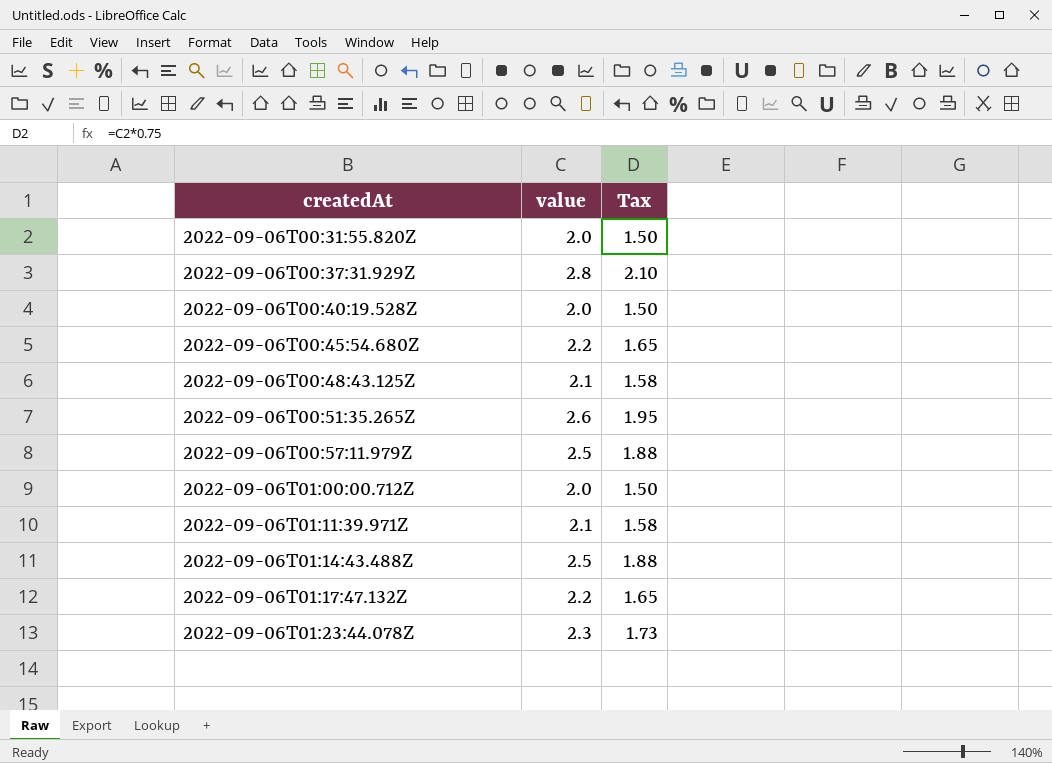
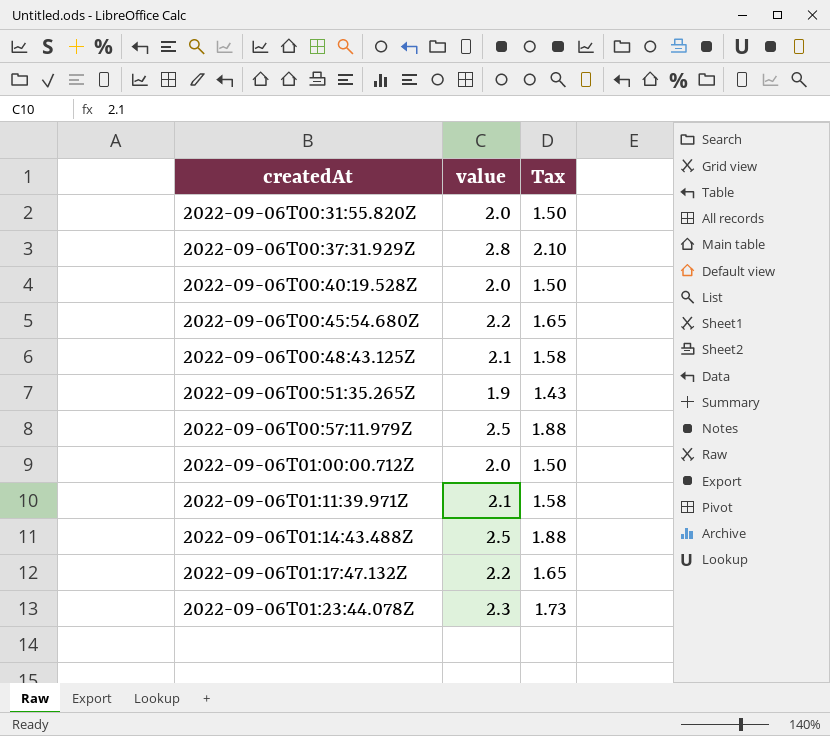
2022-09-06T00:51:35.265Z | value: 2.6 -> 1.9
2022-09-06T00:51:35.265Z | Tax: 1.95 -> 1.43

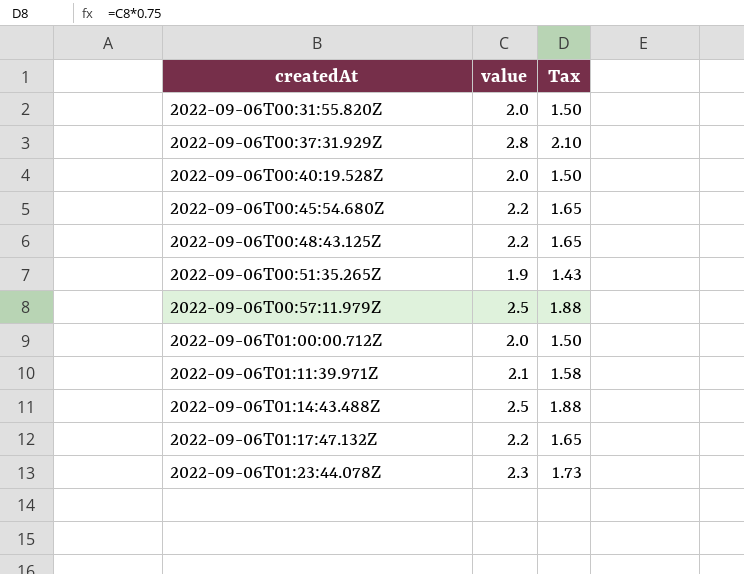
2022-09-06T00:48:43.125Z | value: 2.1 -> 2.2
2022-09-06T00:48:43.125Z | Tax: 1.58 -> 1.65

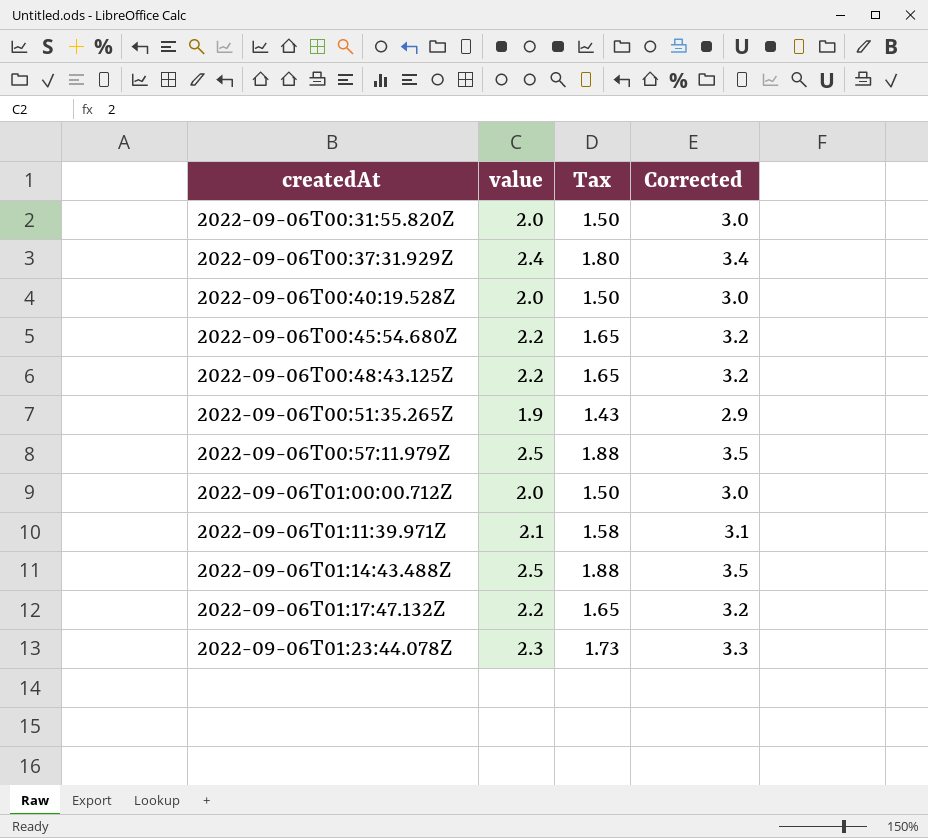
column Corrected | formula: none -> [value] + 1
2022-09-06T00:37:31.929Z | value: 2.8 -> 2.4
2022-09-06T00:37:31.929Z | Tax: 2.10 -> 1.80

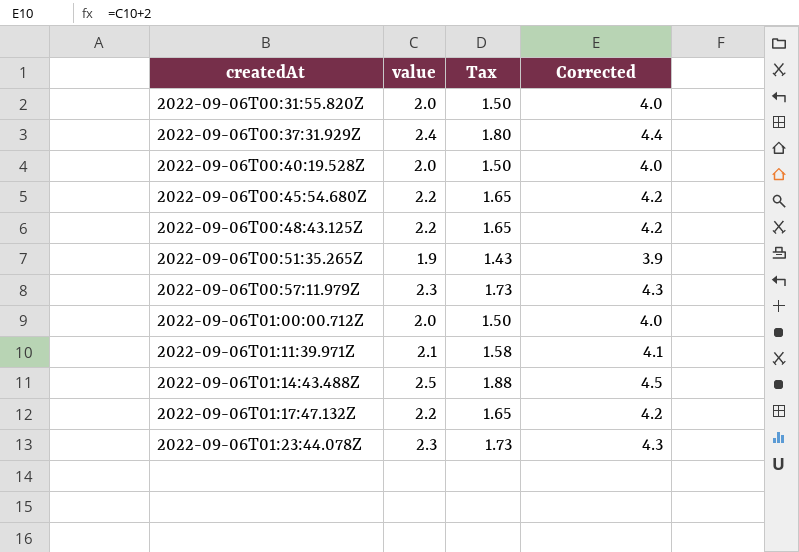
column Corrected | formula: [value] + 1 -> [value] + 2
2022-09-06T00:57:11.979Z | value: 2.5 -> 2.3
2022-09-06T00:57:11.979Z | Tax: 1.88 -> 1.73

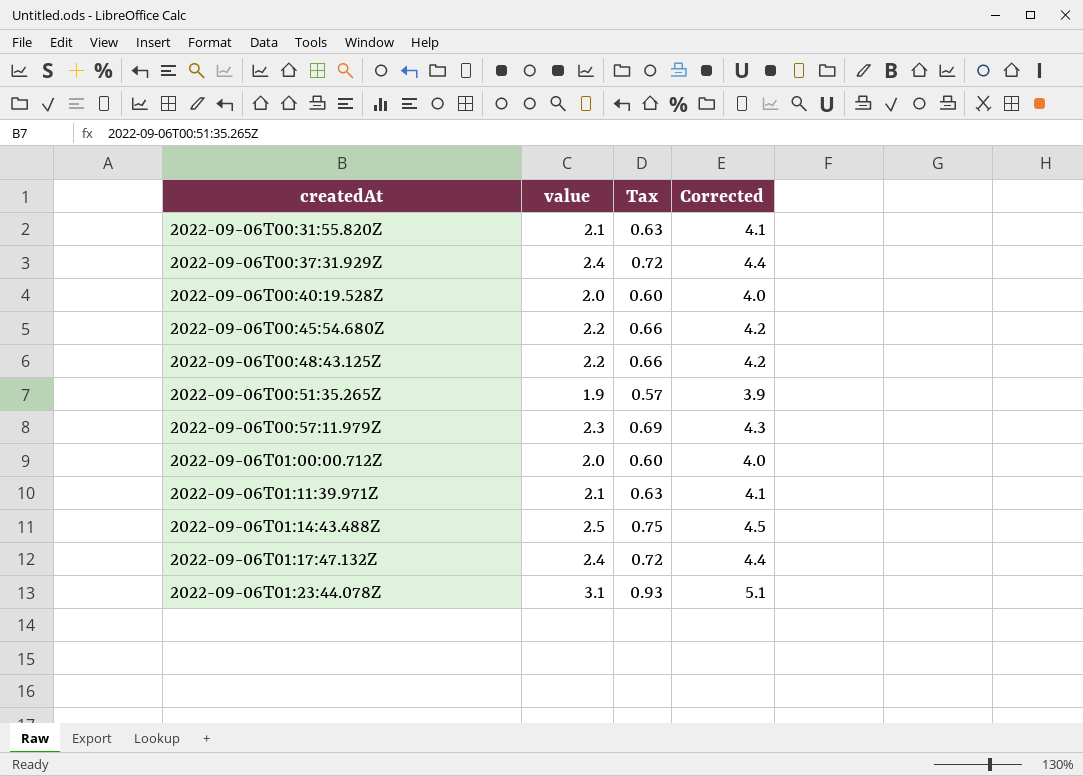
column Tax | formula: [value] * 0.75 -> [value] * 0.3
2022-09-06T00:31:55.820Z | value: 2.0 -> 2.1
2022-09-06T00:31:55.820Z | Corrected: 4.0 -> 4.1
2022-09-06T01:17:47.132Z | value: 2.2 -> 2.4
2022-09-06T01:17:47.132Z | Corrected: 4.2 -> 4.4
2022-09-06T01:23:44.078Z | value: 2.3 -> 3.1
2022-09-06T01:23:44.078Z | Corrected: 4.3 -> 5.1

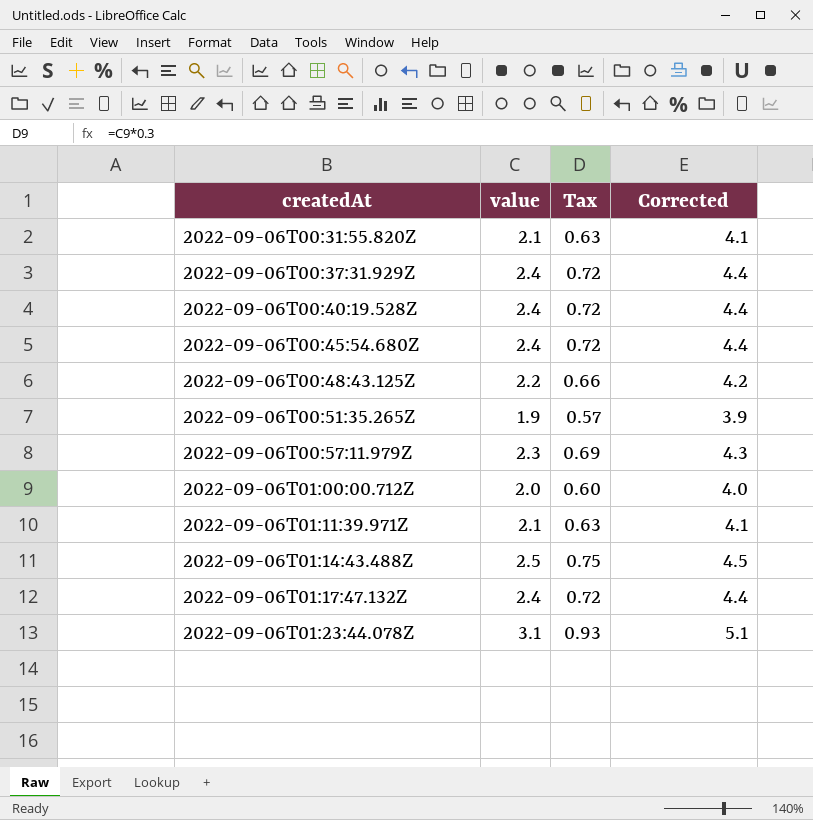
2022-09-06T00:40:19.528Z | value: 2.0 -> 2.4
2022-09-06T00:40:19.528Z | Tax: 0.60 -> 0.72
2022-09-06T00:40:19.528Z | Corrected: 4.0 -> 4.4
2022-09-06T00:45:54.680Z | value: 2.2 -> 2.4
2022-09-06T00:45:54.680Z | Tax: 0.66 -> 0.72
2022-09-06T00:45:54.680Z | Corrected: 4.2 -> 4.4

